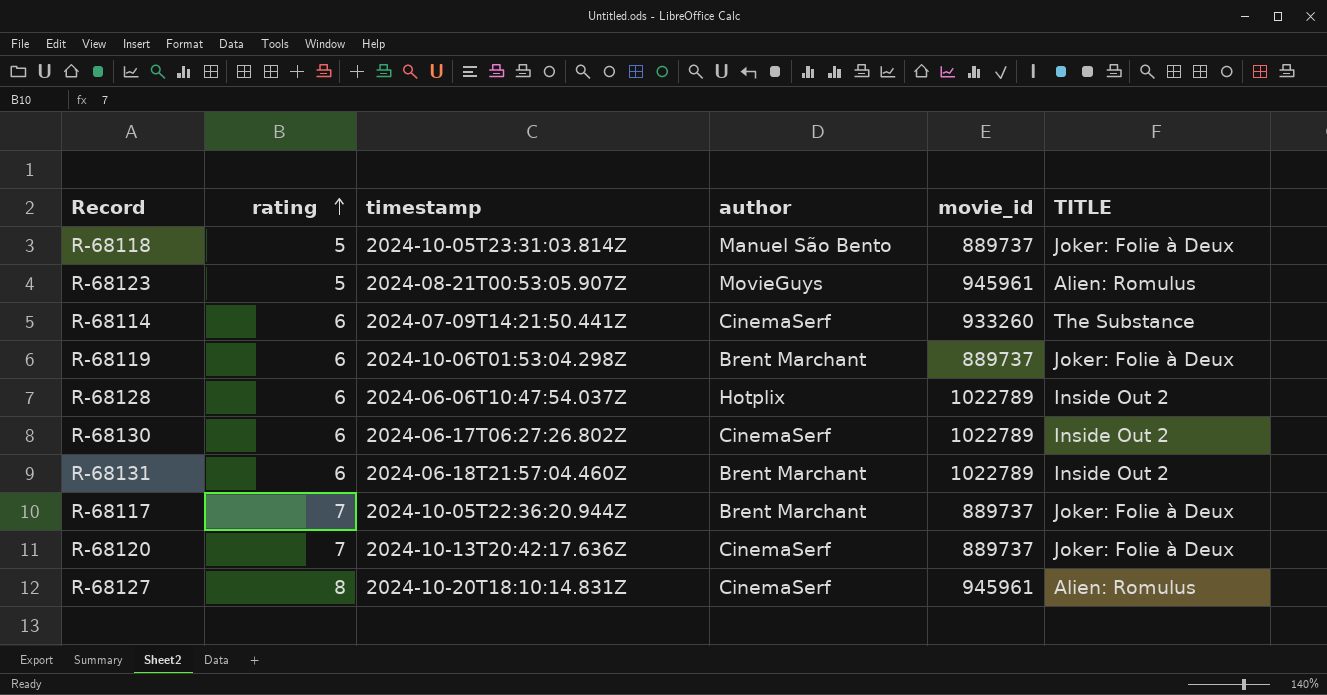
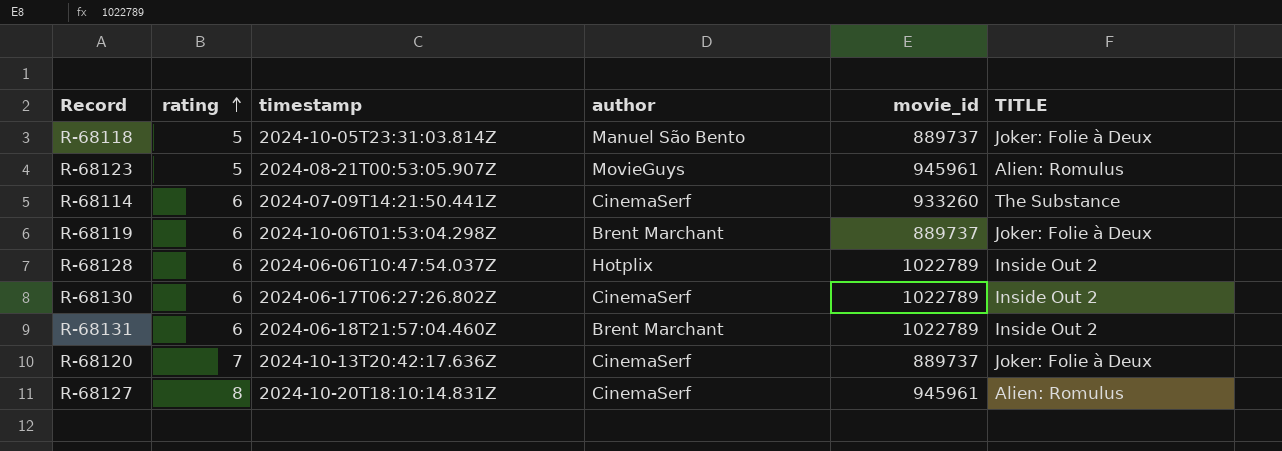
row R-68117: 7 | 2024-10-05T22:36:20.944Z | Brent Marchant | 889737 | Joker: Folie à Deux -> none

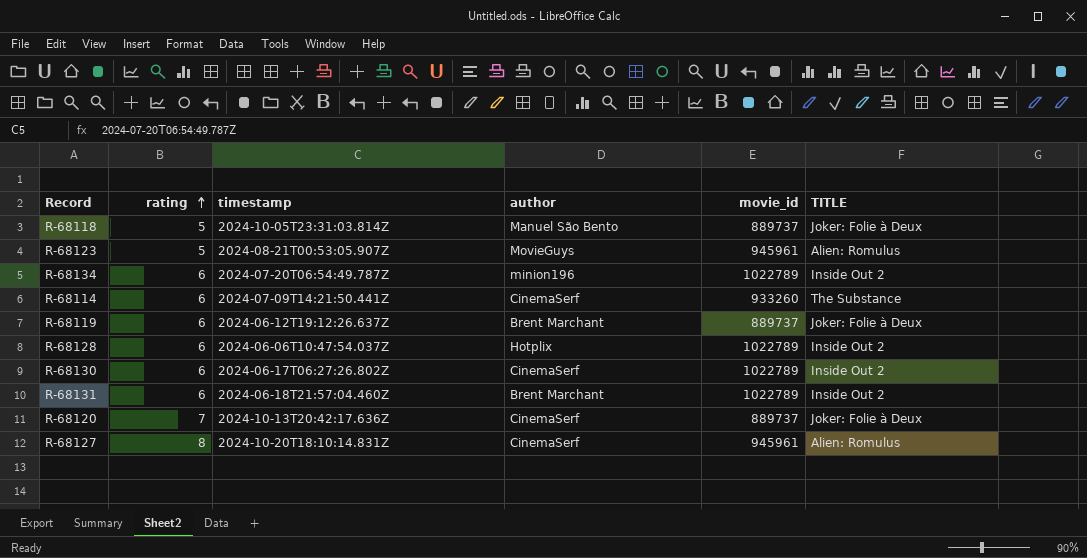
row R-68134: none -> 6 | 2024-07-20T06:54:49.787Z | minion196 | 1022789 | Inside Out 2
R-68119 | timestamp: 2024-10-06T01:53:04.298Z -> 2024-06-12T19:12:26.637Z

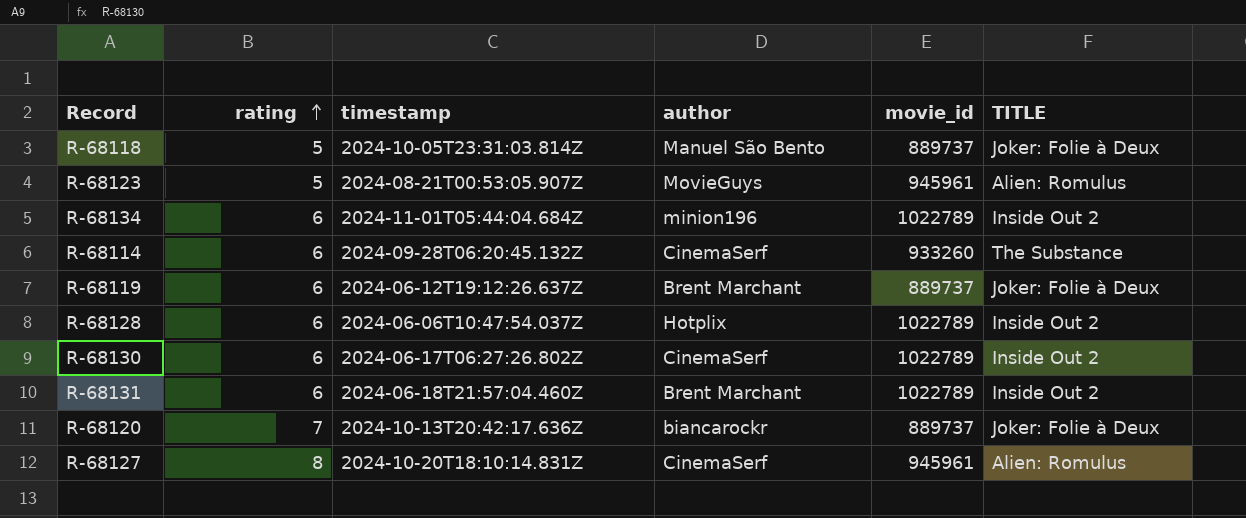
R-68134 | timestamp: 2024-07-20T06:54:49.787Z -> 2024-11-01T05:44:04.684Z
R-68114 | timestamp: 2024-07-09T14:21:50.441Z -> 2024-09-28T06:20:45.132Z
R-68120 | author: CinemaSerf -> biancarockr

